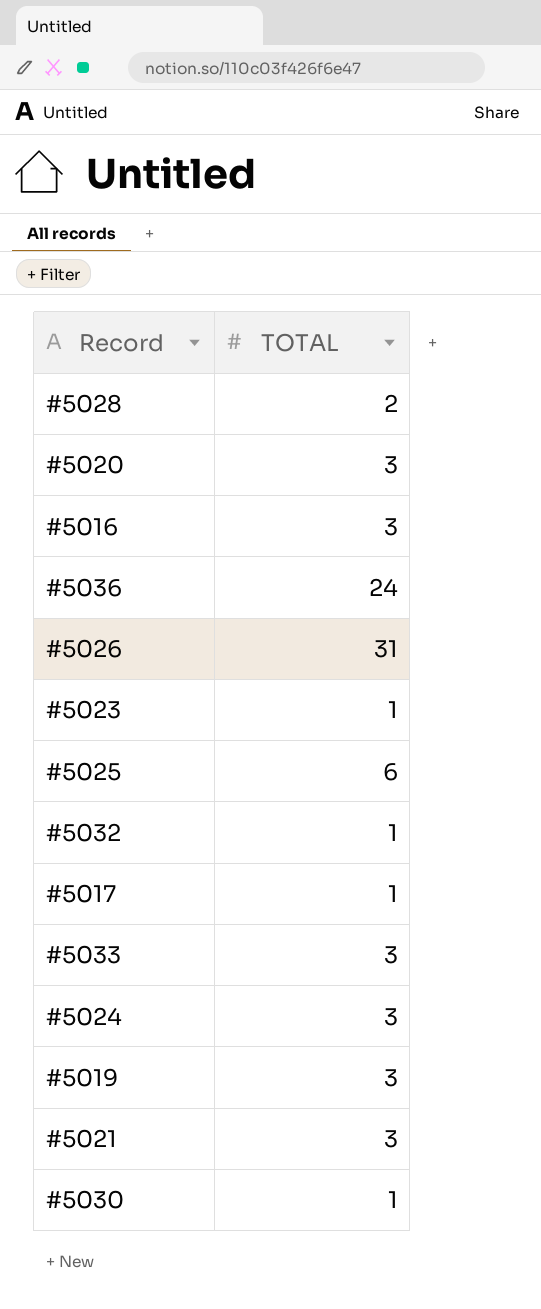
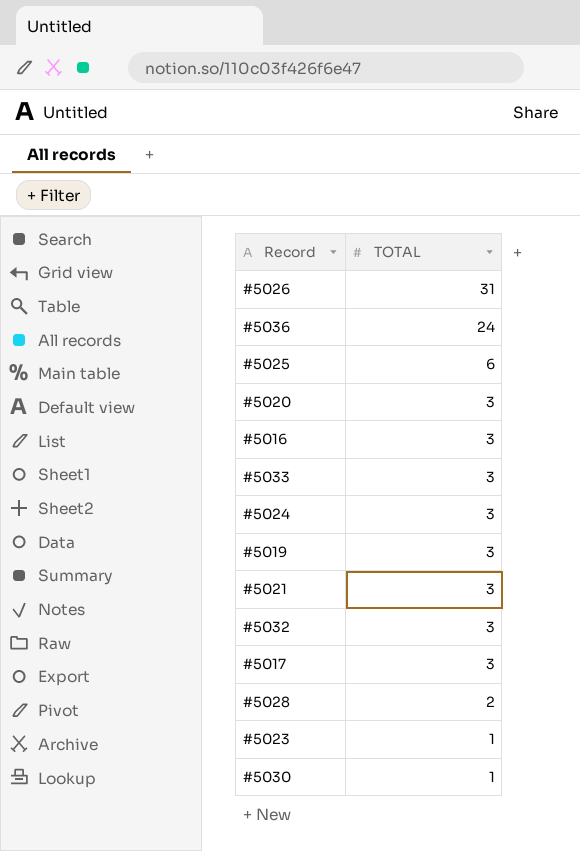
row order: none -> TOTAL descending
#5032 | TOTAL: 1 -> 3
#5017 | TOTAL: 1 -> 3

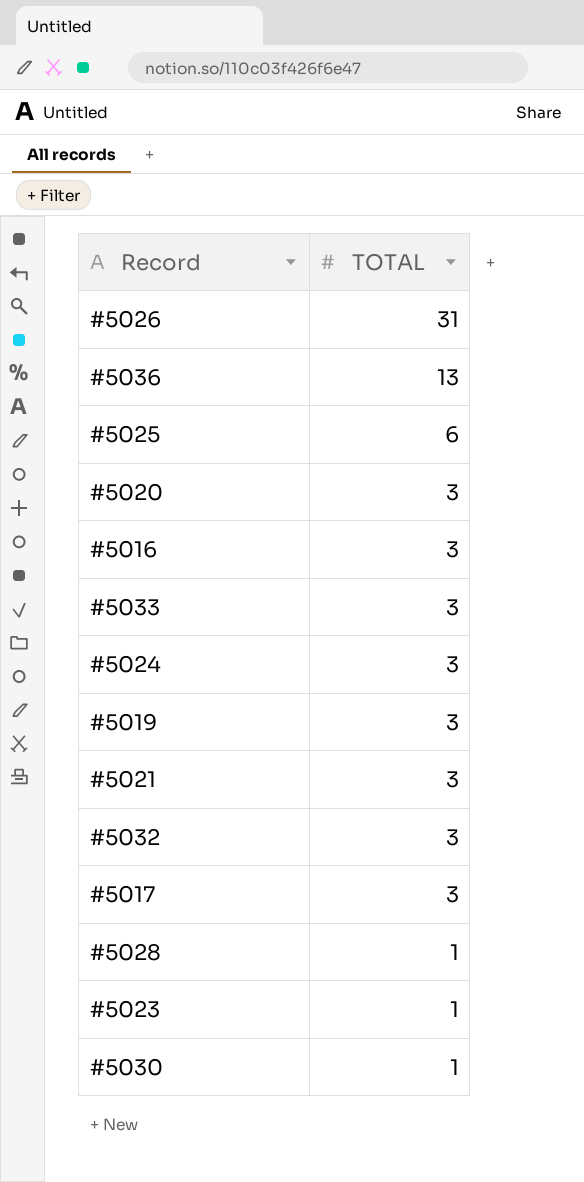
#5036 | TOTAL: 24 -> 13
#5028 | TOTAL: 2 -> 1

